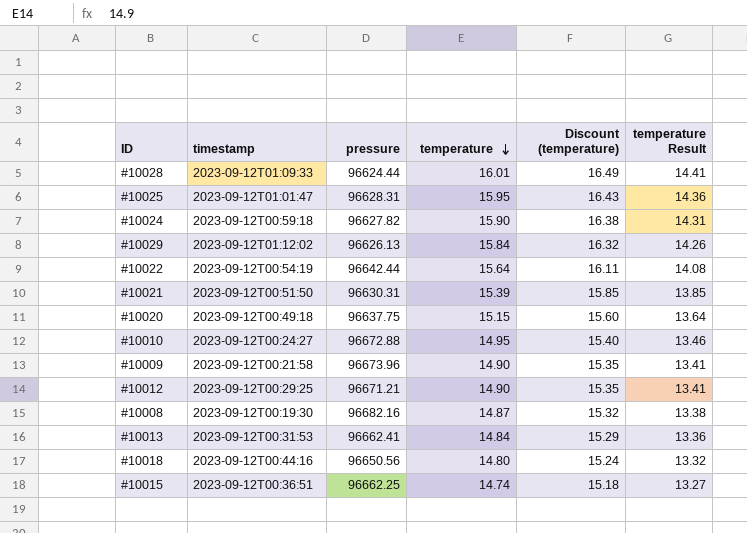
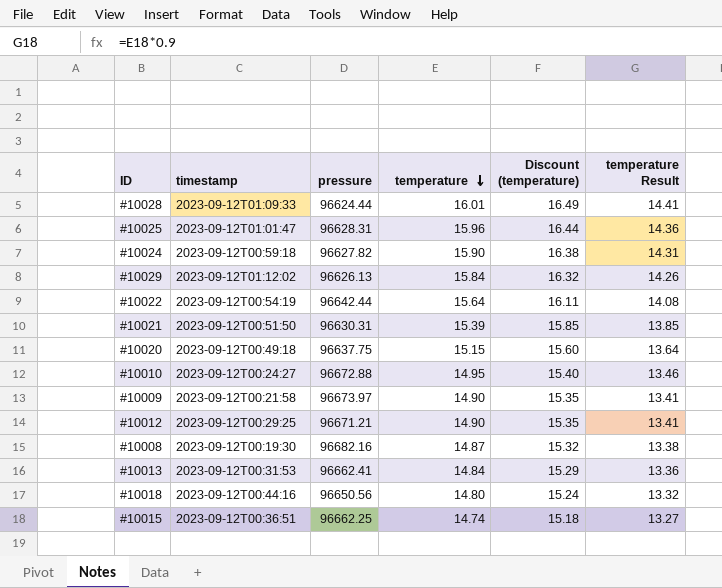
#10025 | temperature: 15.95 -> 15.96
#10025 | Discount (temperature): 16.43 -> 16.44
#10009 | pressure: 96673.96 -> 96673.97

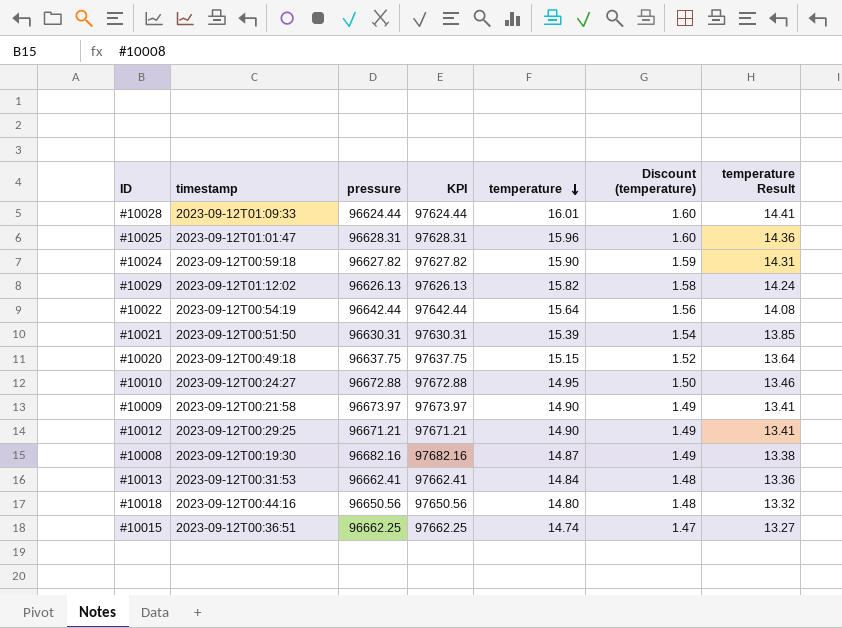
column KPI | formula: none -> [pressure] + 1000
column Discount (temperature) | formula: [temperature] * 1.03 -> [temperature] * 0.1
#10029 | temperature: 15.84 -> 15.82
#10029 | temperature Result: 14.26 -> 14.24

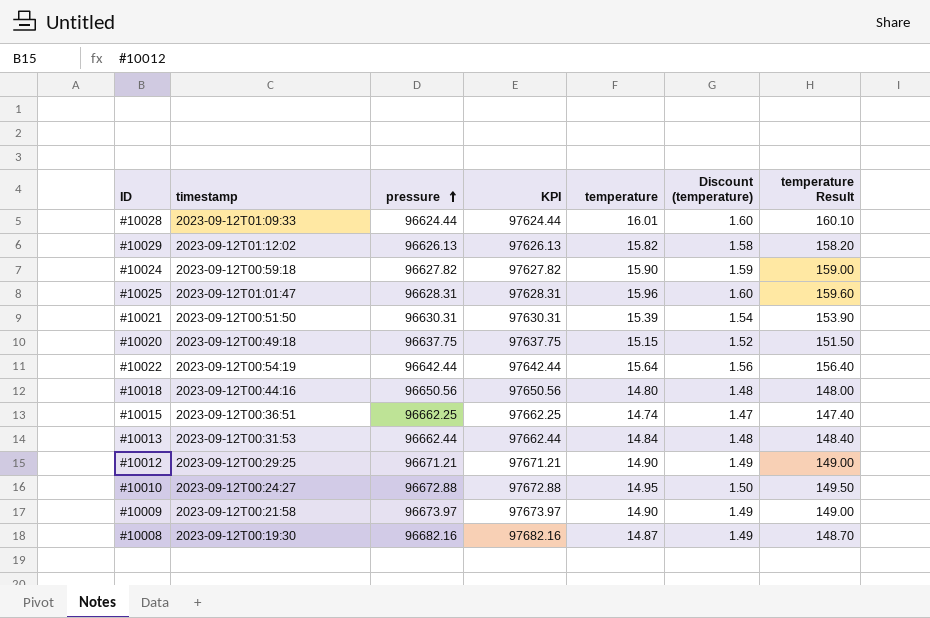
row order: temperature descending -> pressure ascending
column temperature Result | formula: [temperature] * 0.9 -> [temperature] * 10
#10013 | pressure: 96662.41 -> 96662.44
#10013 | KPI: 97662.41 -> 97662.44

